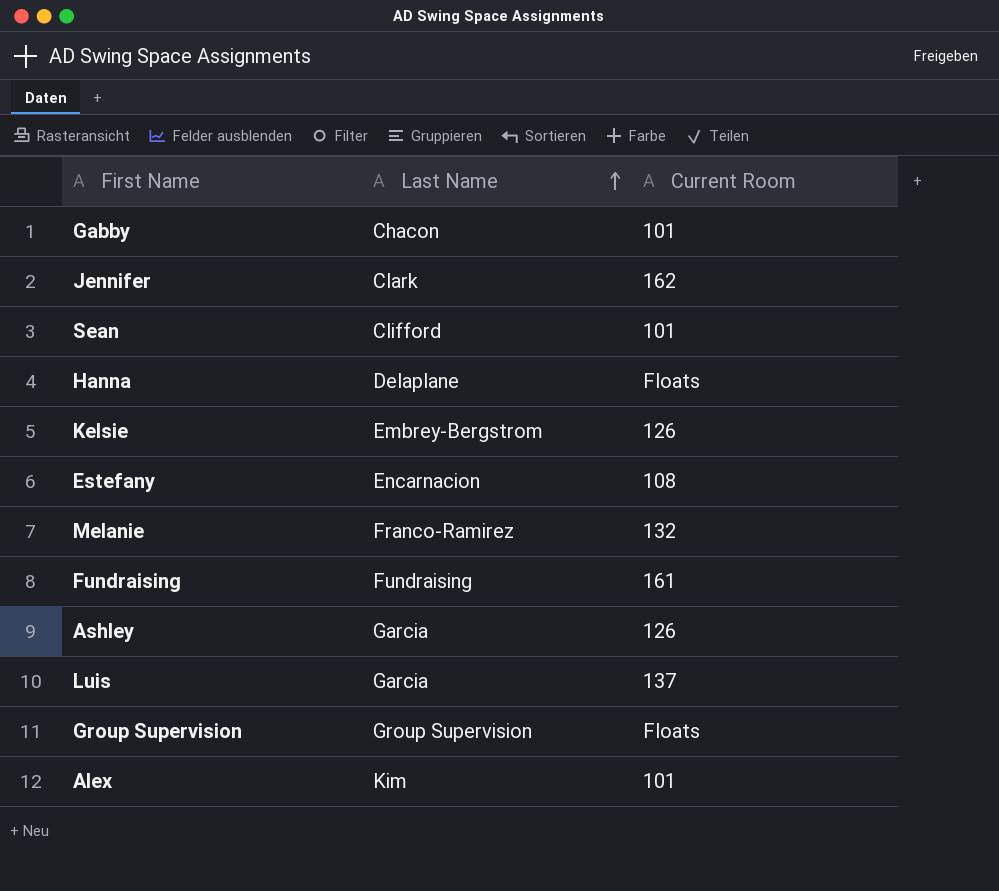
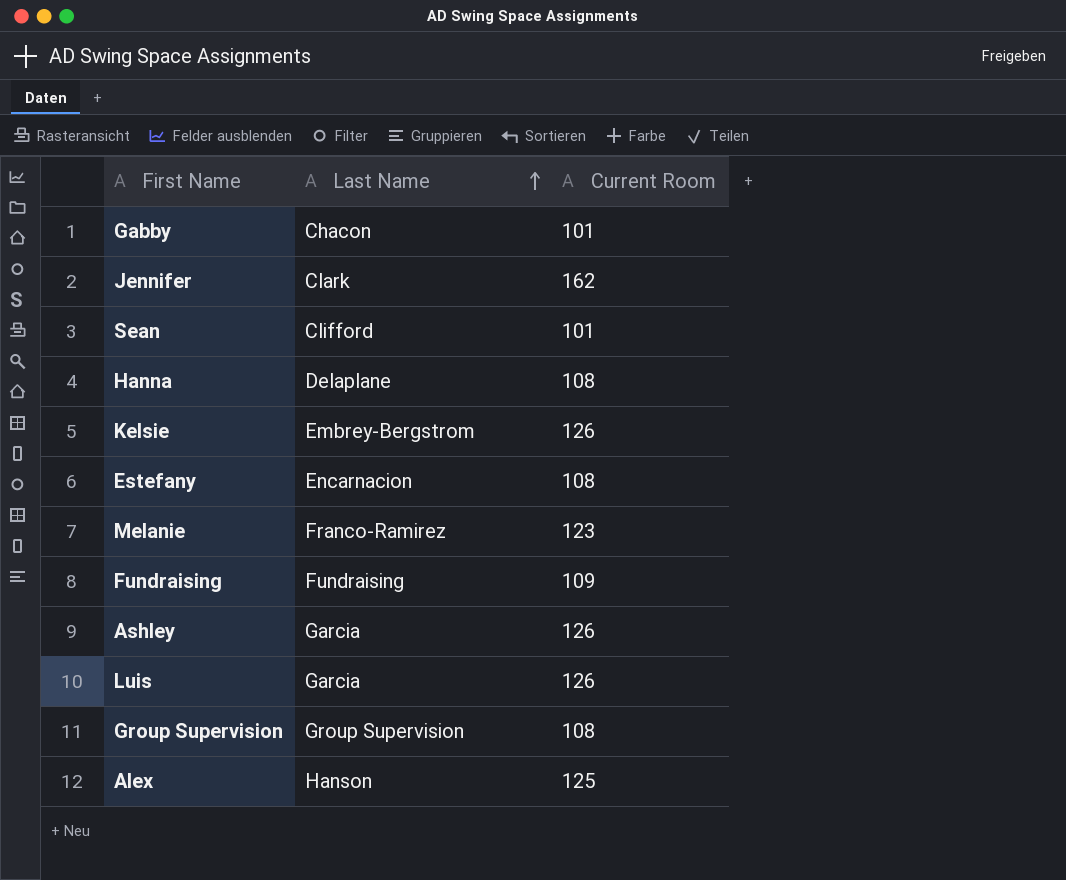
Hanna | Current Room: Floats -> 108
Melanie | Current Room: 132 -> 123
Fundraising | Current Room: 161 -> 109
Luis | Current Room: 137 -> 126
Group Supervision | Current Room: Floats -> 108
Alex | Last Name: Kim -> Hanson
Alex | Current Room: 101 -> 125

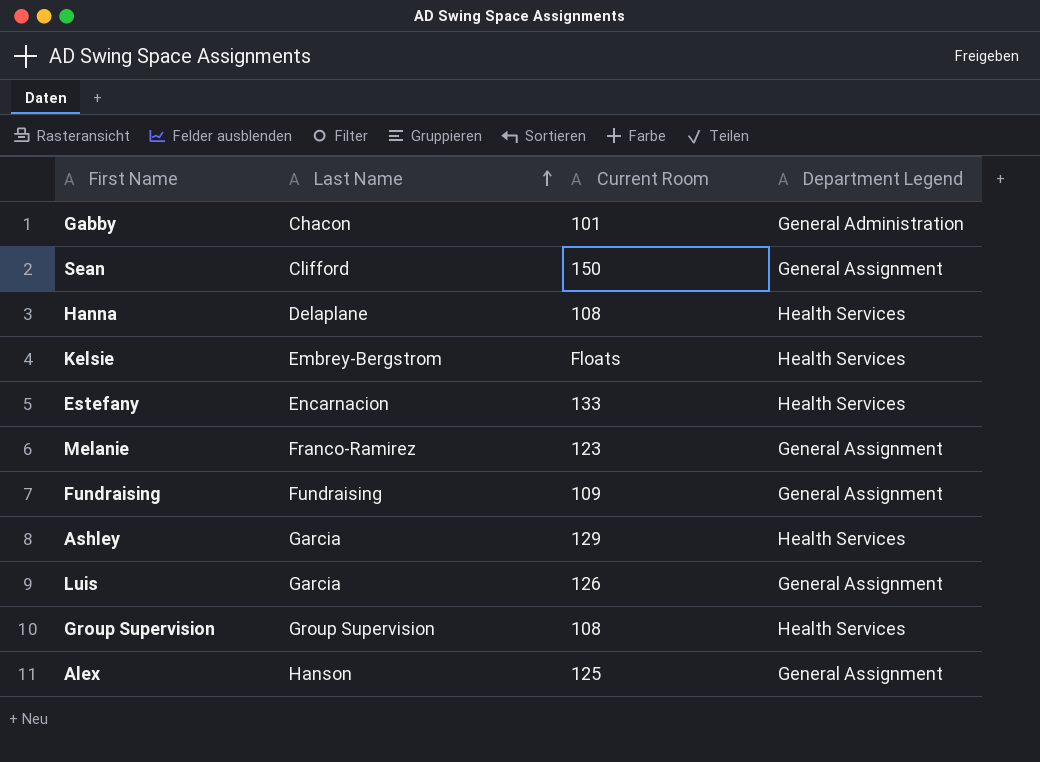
column Department Legend | position: none -> 4
row Jennifer: Clark | 162 -> none
Sean | Current Room: 101 -> 150
Kelsie | Current Room: 126 -> Floats
Estefany | Current Room: 108 -> 133
Ashley | Current Room: 126 -> 129

